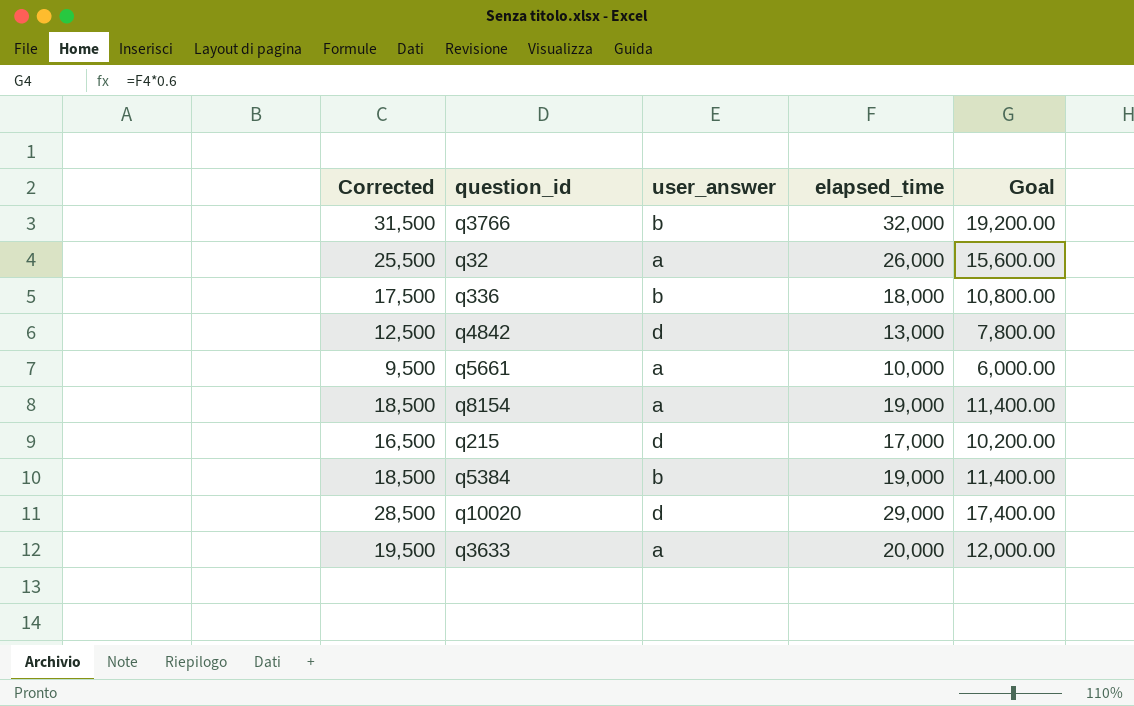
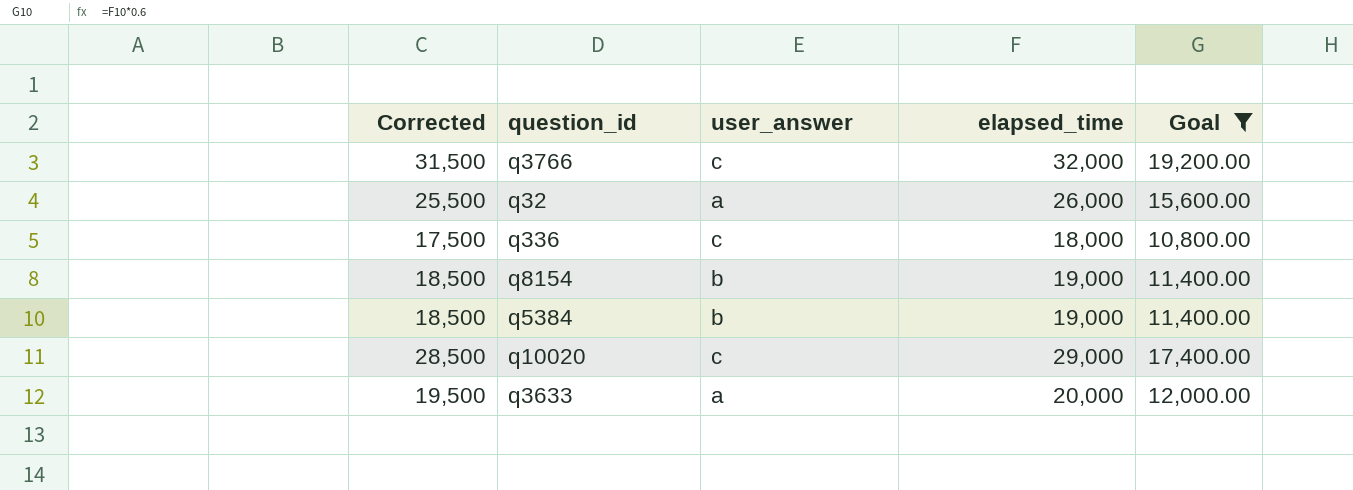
filter: none -> Goal >= 10,800.00
q3766 | user_answer: b -> c
q336 | user_answer: b -> c
q8154 | user_answer: a -> b
q10020 | user_answer: d -> c

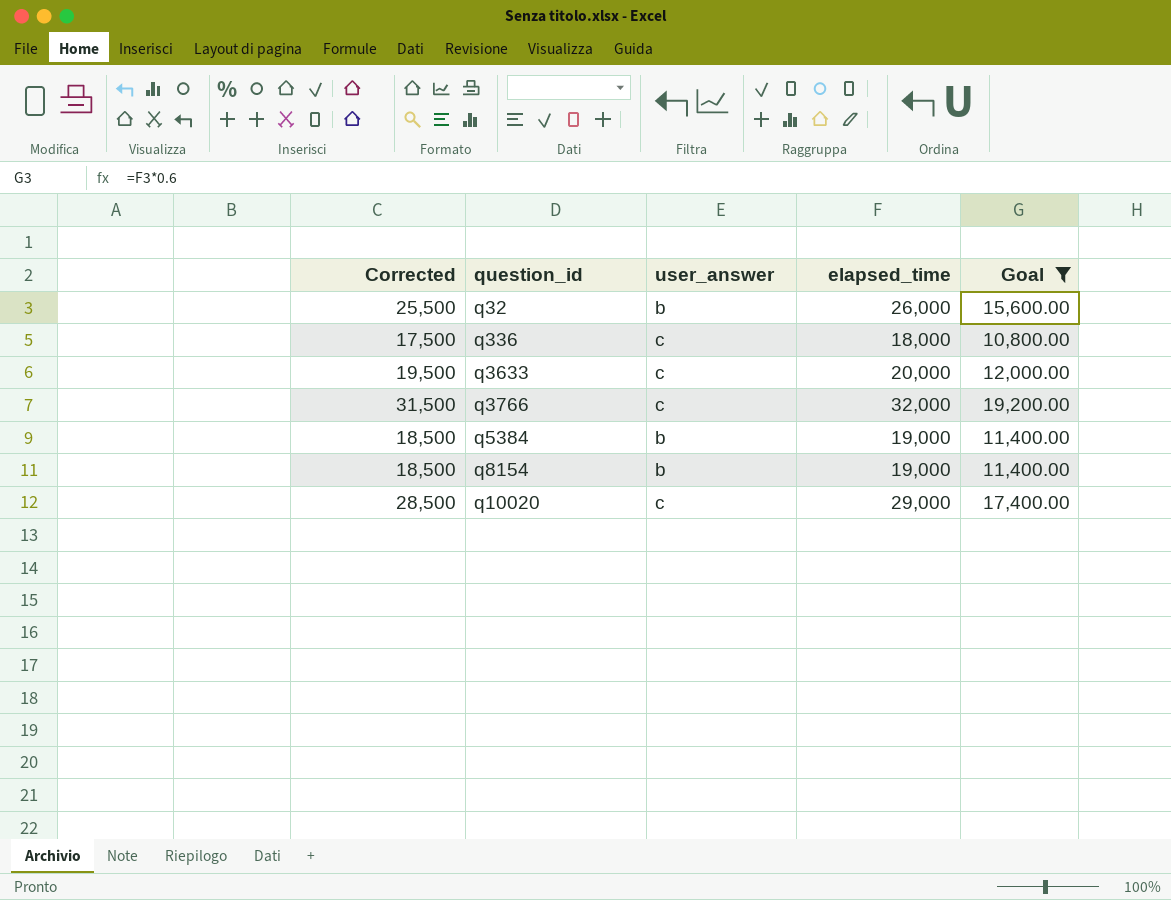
row order: none -> question_id ascending
q32 | user_answer: a -> b
q3633 | user_answer: a -> c

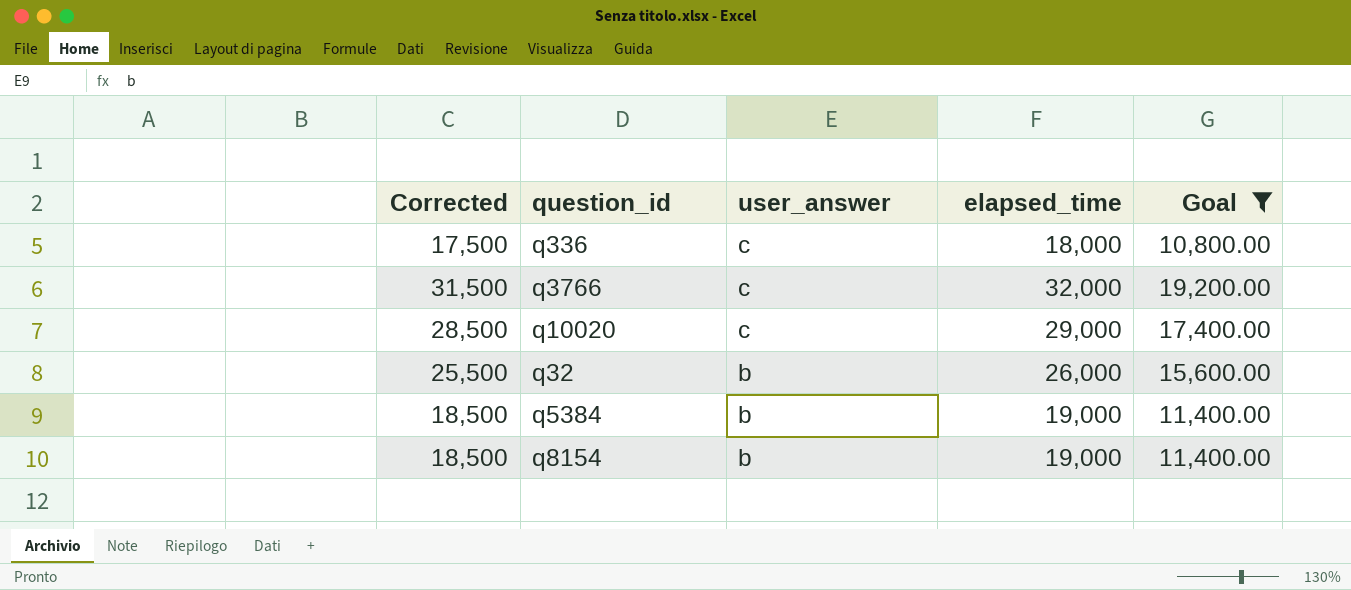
row order: question_id ascending -> user_answer descending
row q3633: 19,500 | c | 20,000 | 12,000.00 -> none

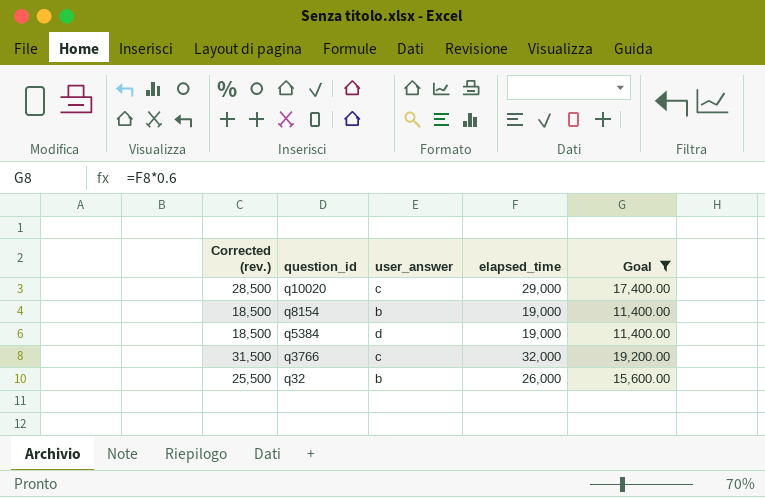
row order: user_answer descending -> question_id descending
column name: Corrected -> Corrected (rev.)
row q336: 17,500 | c | 18,000 | 10,800.00 -> none
q5384 | user_answer: b -> d

